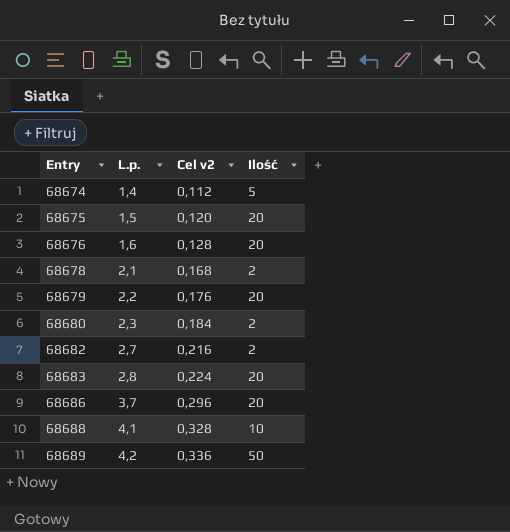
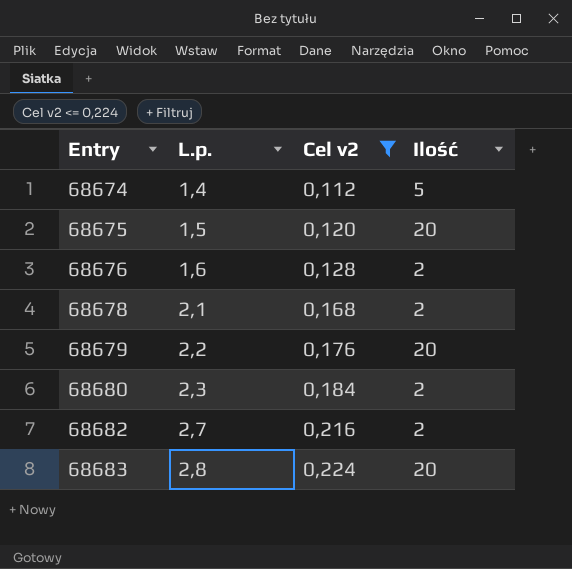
filter: none -> Cel v2 <= 0,224
68676 | Ilość: 20 -> 2

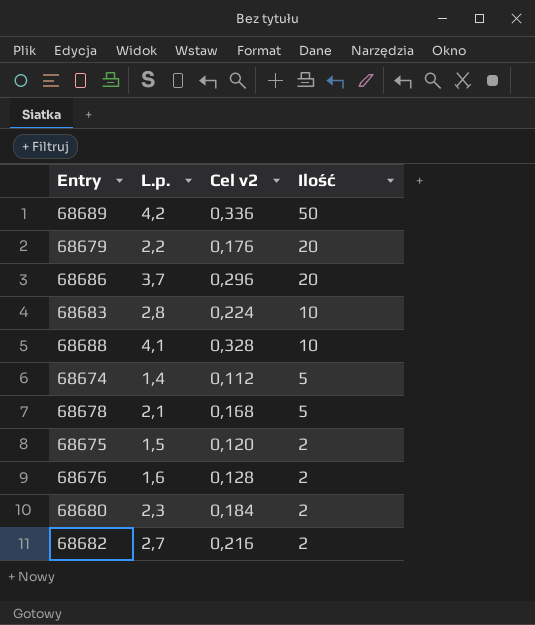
filter: Cel v2 <= 0,224 -> none
row order: Entry ascending -> Ilość descending
68683 | Ilość: 20 -> 10
68678 | Ilość: 2 -> 5
68675 | Ilość: 20 -> 2

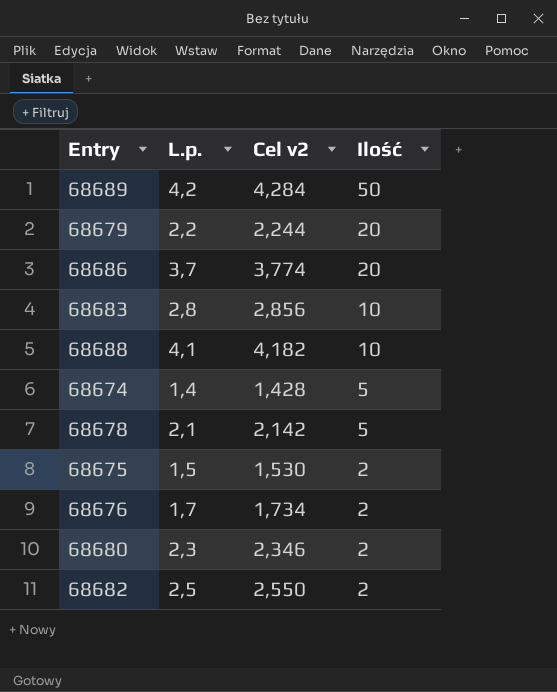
column Cel v2 | formula: [L.p.] * 0,08 -> [L.p.] * 1,02
68676 | L.p.: 1,6 -> 1,7
68682 | L.p.: 2,7 -> 2,5

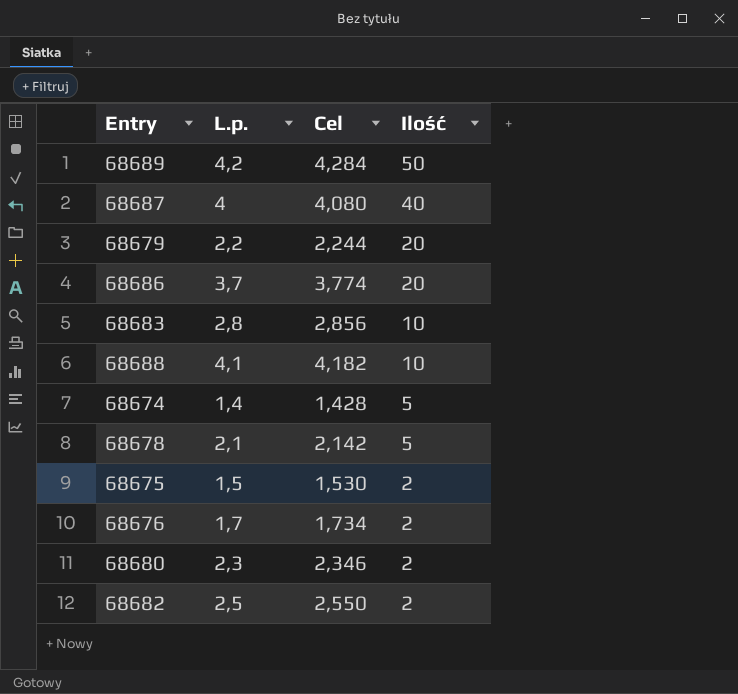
column name: Cel v2 -> Cel
row 68687: none -> 4 | 4,080 | 40

